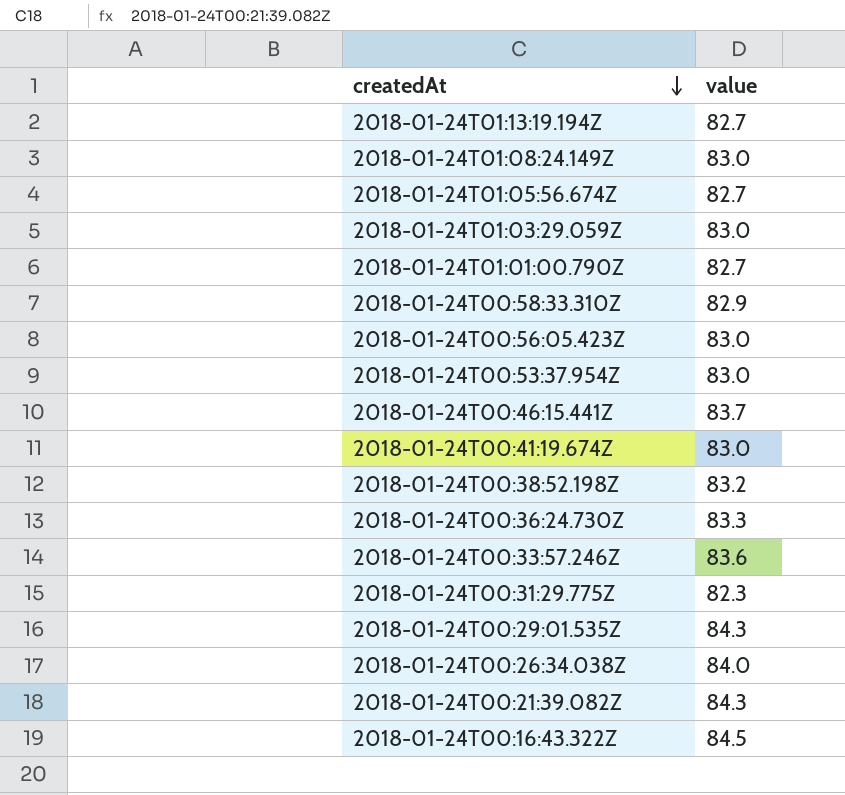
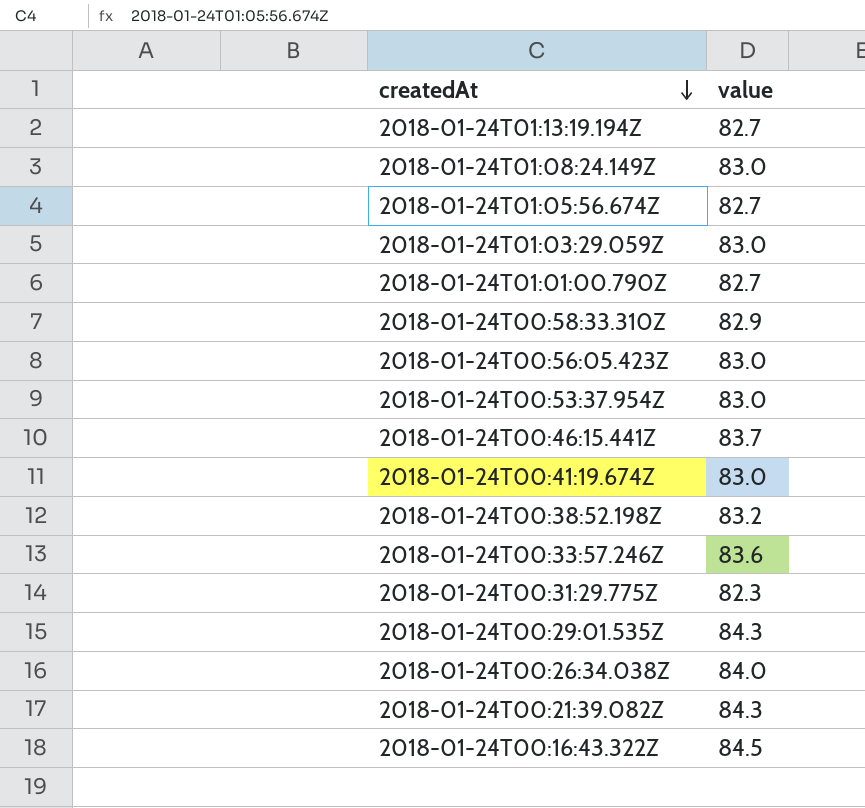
row 2018-01-24T00:36:24.730Z: 83.3 -> none

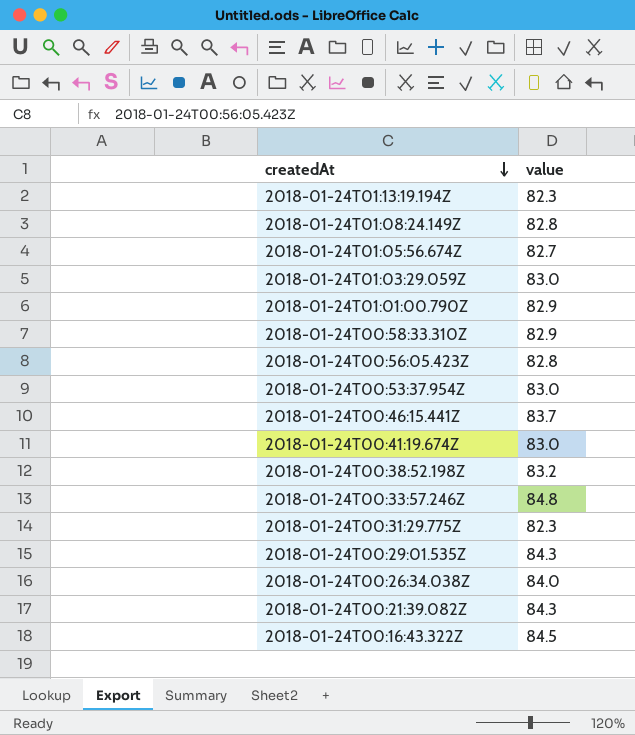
2018-01-24T01:13:19.194Z | value: 82.7 -> 82.3
2018-01-24T01:08:24.149Z | value: 83.0 -> 82.8
2018-01-24T01:01:00.790Z | value: 82.7 -> 82.9
2018-01-24T00:56:05.423Z | value: 83.0 -> 82.8
2018-01-24T00:33:57.246Z | value: 83.6 -> 84.8

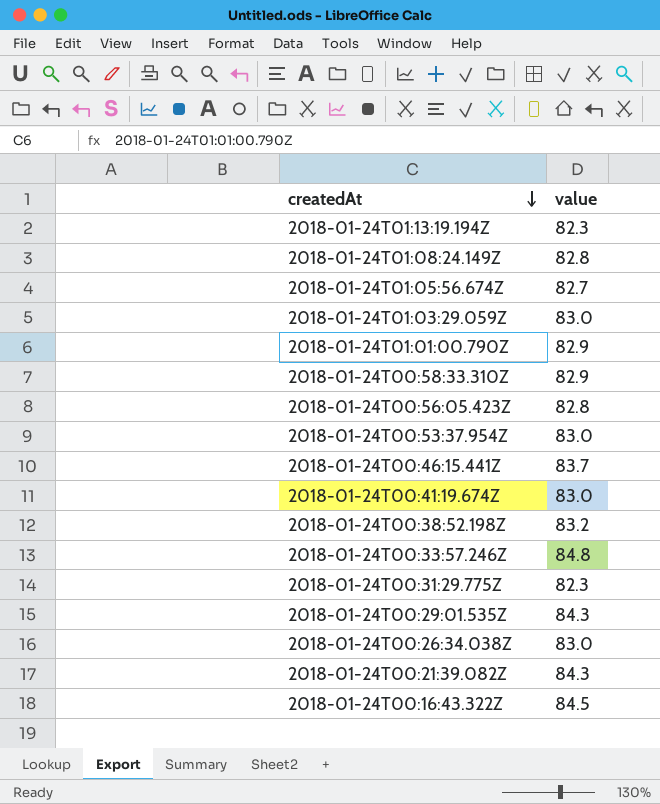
2018-01-24T00:26:34.038Z | value: 84.0 -> 83.0

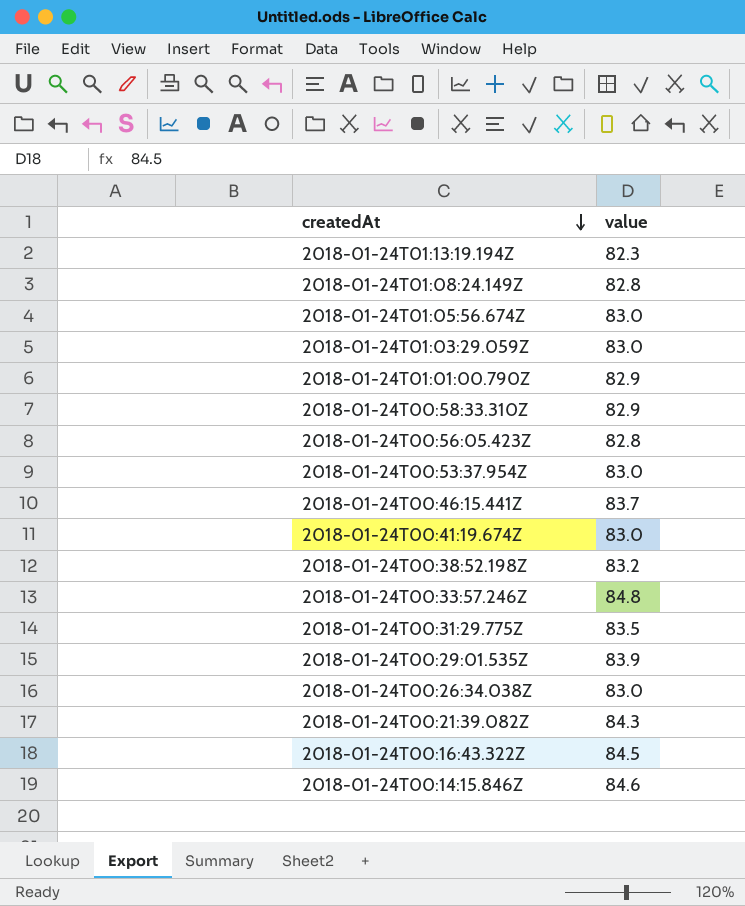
2018-01-24T01:05:56.674Z | value: 82.7 -> 83.0
2018-01-24T00:31:29.775Z | value: 82.3 -> 83.5
2018-01-24T00:29:01.535Z | value: 84.3 -> 83.9
row 2018-01-24T00:14:15.846Z: none -> 84.6

